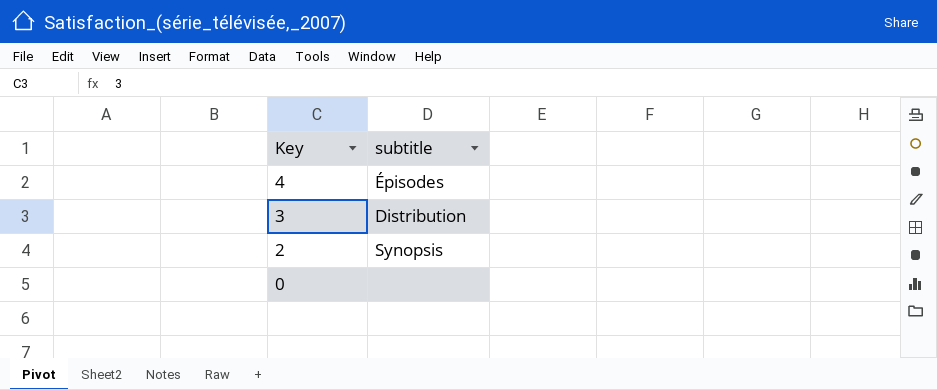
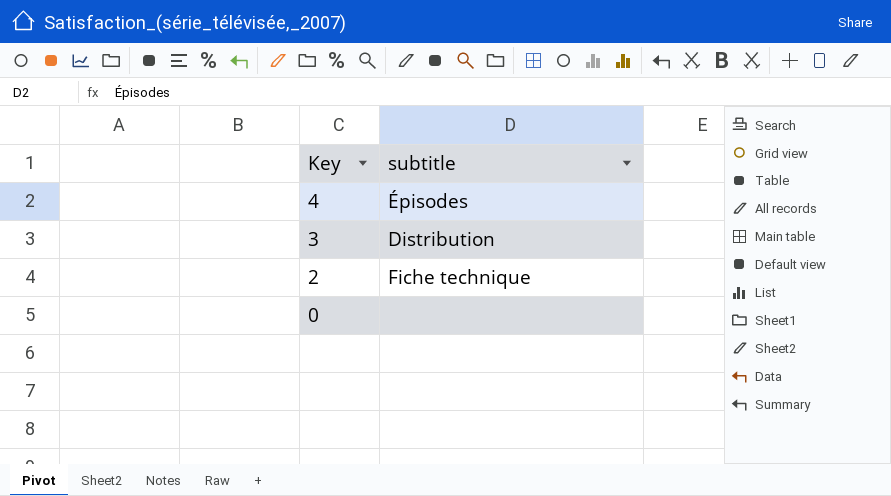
2 | subtitle: Synopsis -> Fiche technique

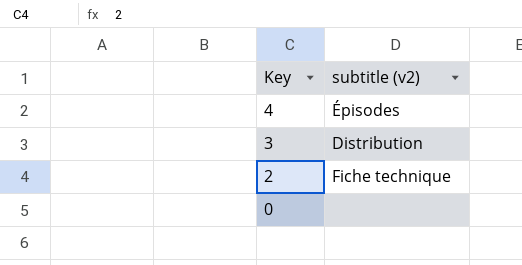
column name: subtitle -> subtitle (v2)

